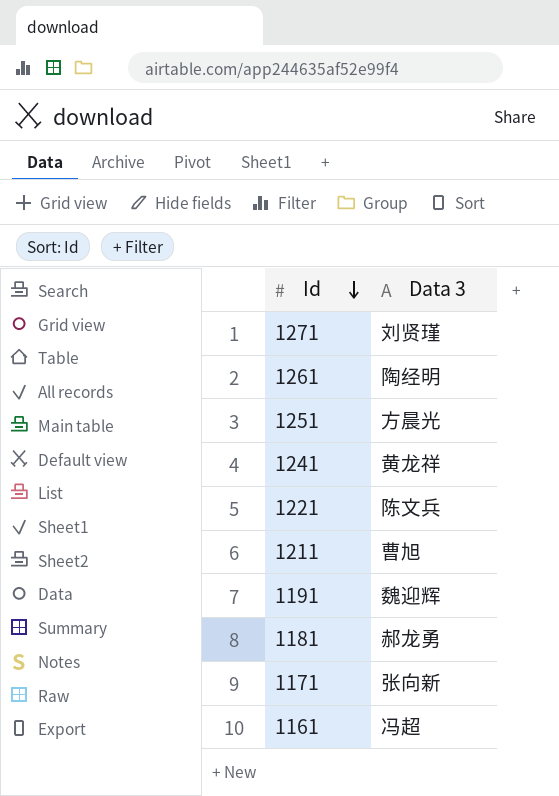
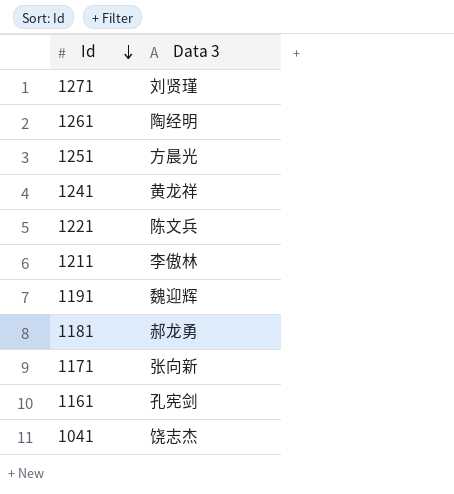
1211 | Data 3: 曹旭 -> 李傲林
1161 | Data 3: 冯超 -> 孔宪剑
row 1041: none -> 饶志杰

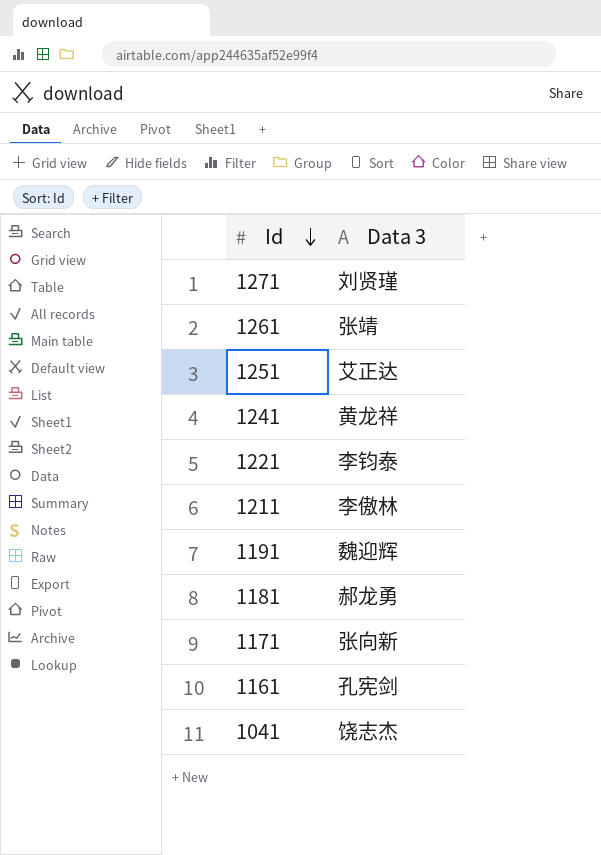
1261 | Data 3: 陶经明 -> 张靖
1251 | Data 3: 方晨光 -> 艾正达
1221 | Data 3: 陈文兵 -> 李钧泰

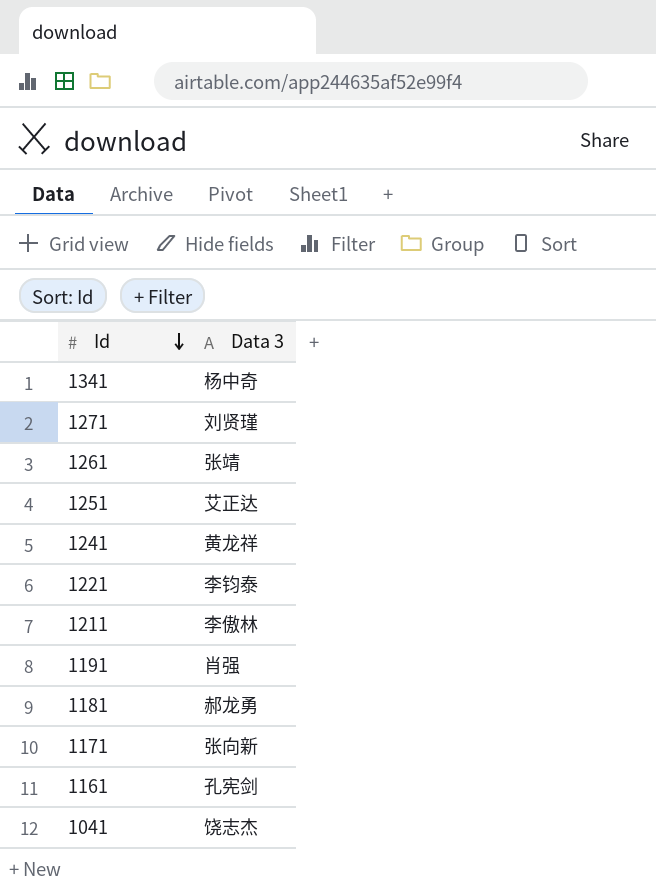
row 1341: none -> 杨中奇
1191 | Data 3: 魏迎辉 -> 肖强

